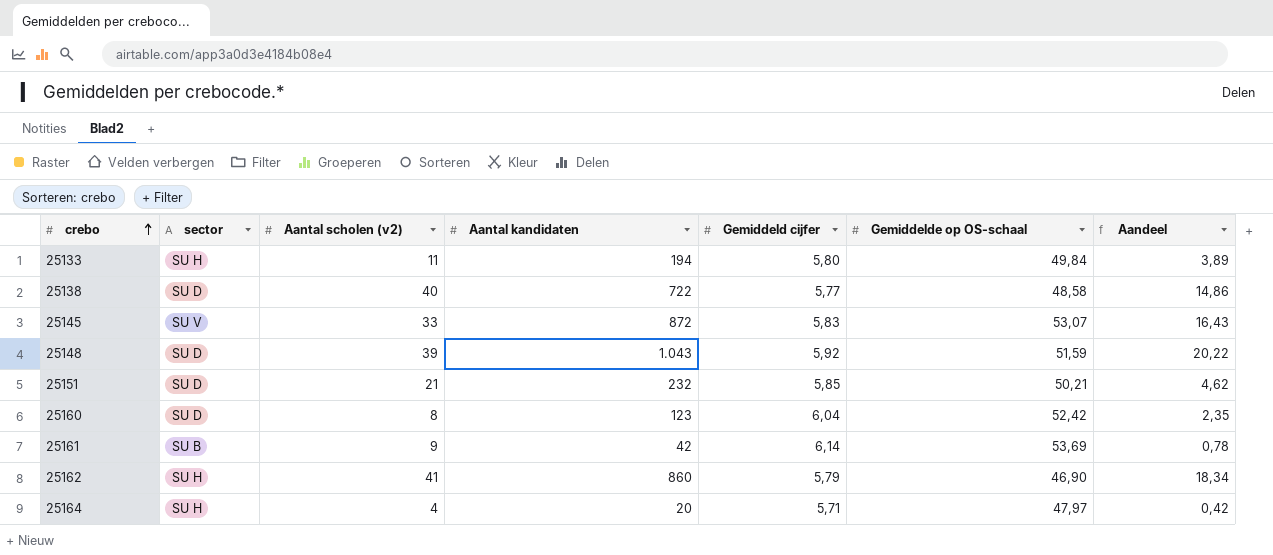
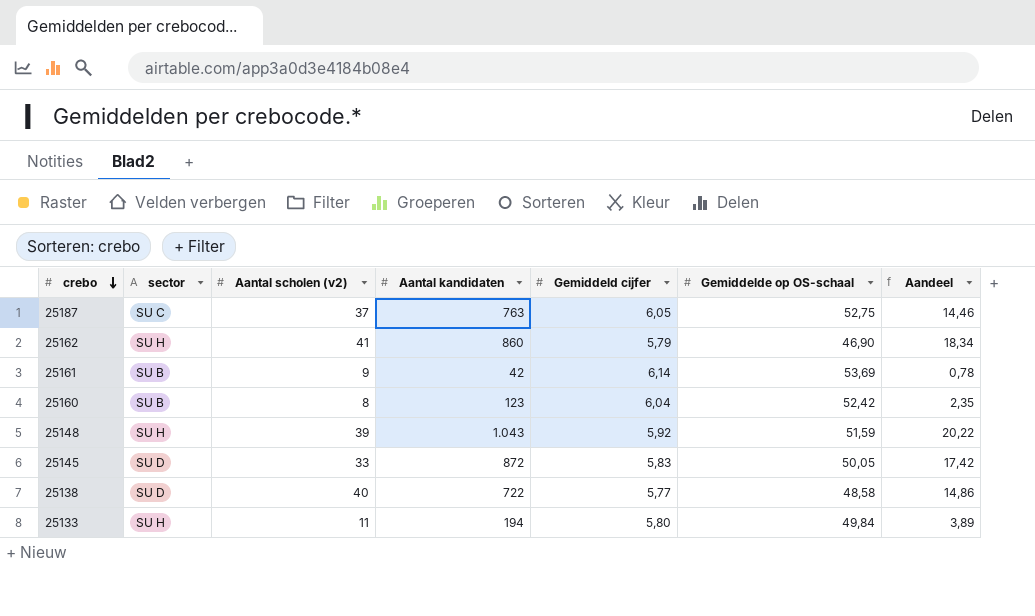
row order: crebo ascending -> crebo descending
row 25151: SU D | 21 | 232 | 5,85 | 50,21 | 4,62 -> none
row 25164: SU H | 4 | 20 | 5,71 | 47,97 | 0,42 -> none
row 25187: none -> SU C | 37 | 763 | 6,05 | 52,75 | 14,46
25160 | sector: SU D -> SU B
25148 | sector: SU D -> SU H
25145 | sector: SU V -> SU D
25145 | Gemiddelde op OS-schaal: 53,07 -> 50,05
25145 | Aandeel: 16,43 -> 17,42

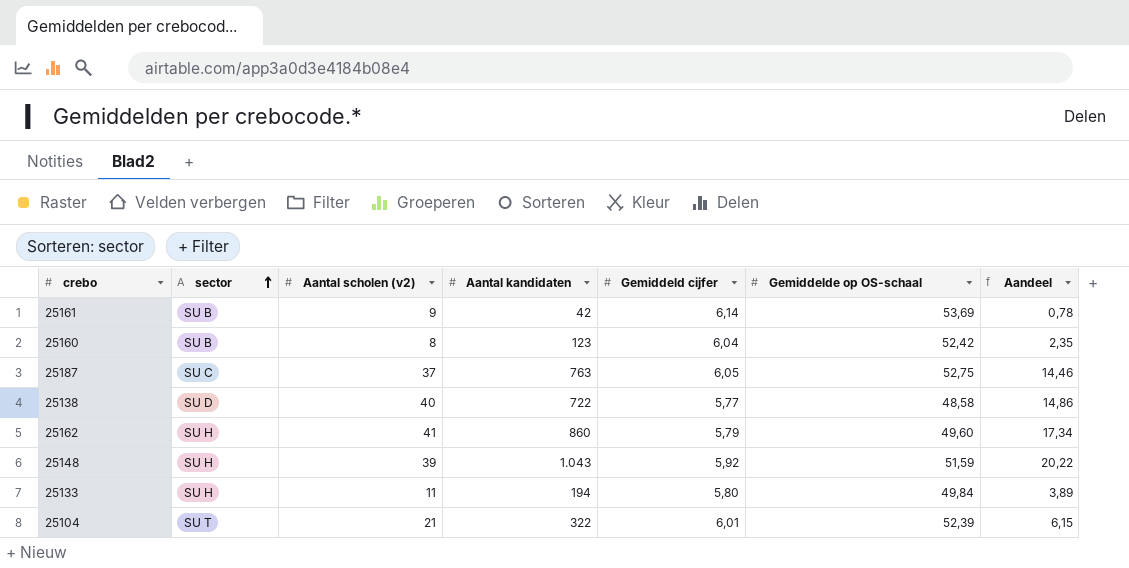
row order: crebo descending -> sector ascending
row 25145: SU D | 33 | 872 | 5,83 | 50,05 | 17,42 -> none
25162 | Gemiddelde op OS-schaal: 46,90 -> 49,60
25162 | Aandeel: 18,34 -> 17,34
row 25104: none -> SU T | 21 | 322 | 6,01 | 52,39 | 6,15

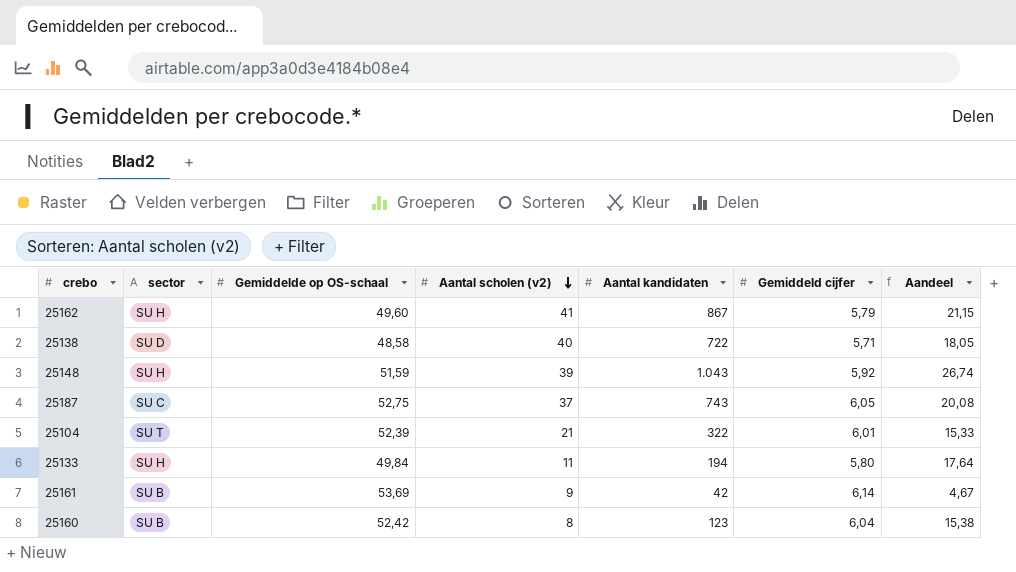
row order: sector ascending -> Aantal scholen (v2) descending
column Gemiddelde op OS-schaal | position: 6 -> 3
column Aandeel | formula: [Aantal kandidaten] / [Gemiddelde op OS-schaal] -> [Aantal kandidaten] / [Aantal scholen (v2)]
25162 | Aantal kandidaten: 860 -> 867
25138 | Gemiddeld cijfer: 5,77 -> 5,71
25187 | Aantal kandidaten: 763 -> 743

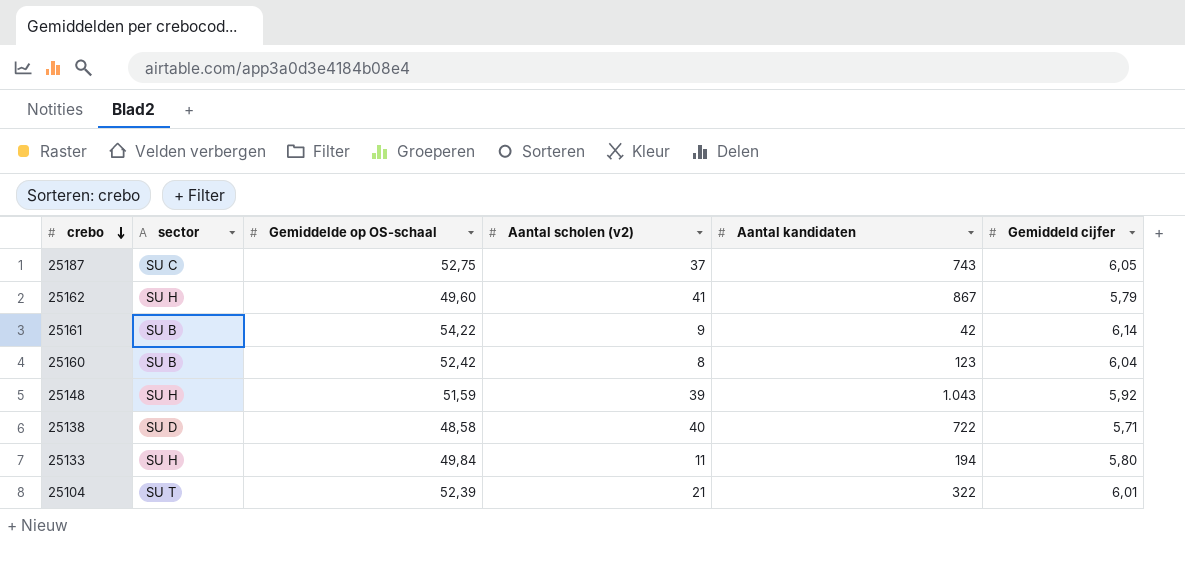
row order: Aantal scholen (v2) descending -> crebo descending
column Aandeel | formula: [Aantal kandidaten] / [Aantal scholen (v2)] -> none
25161 | Gemiddelde op OS-schaal: 53,69 -> 54,22

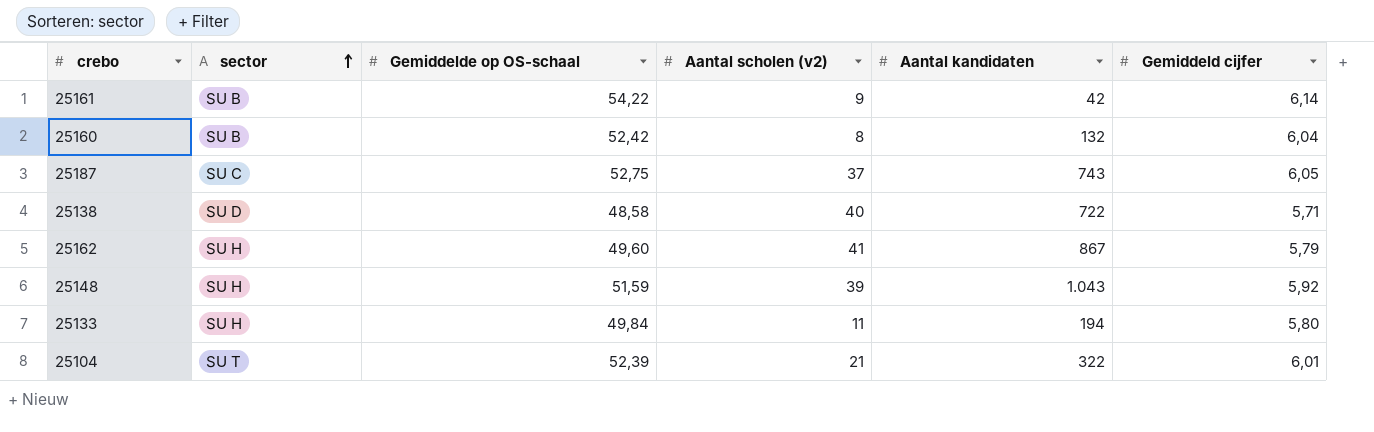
row order: crebo descending -> sector ascending
25160 | Aantal kandidaten: 123 -> 132

